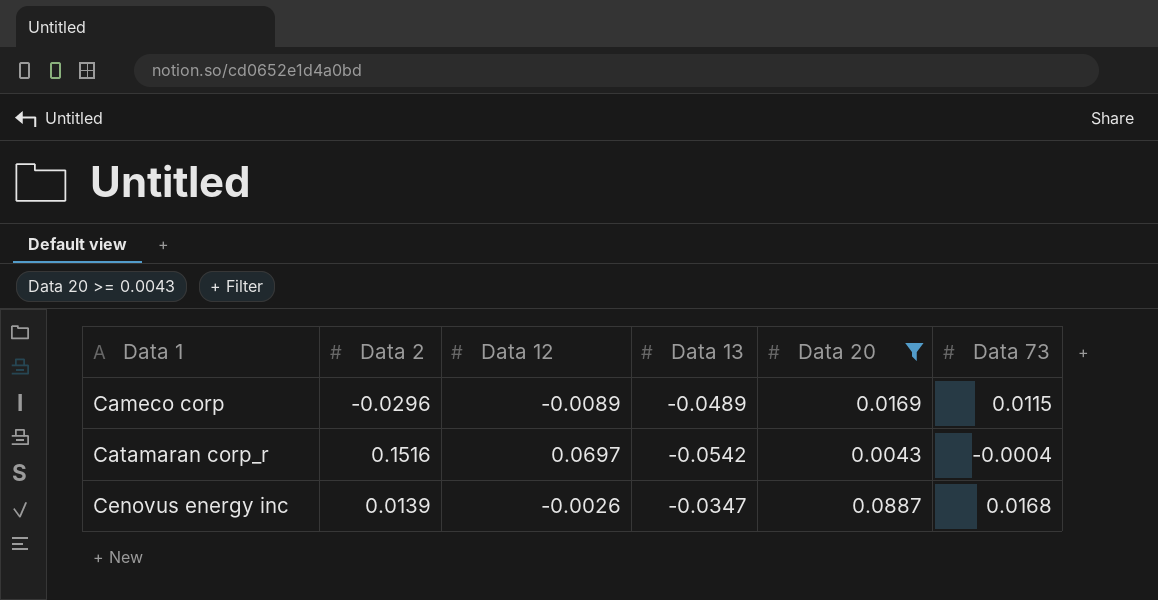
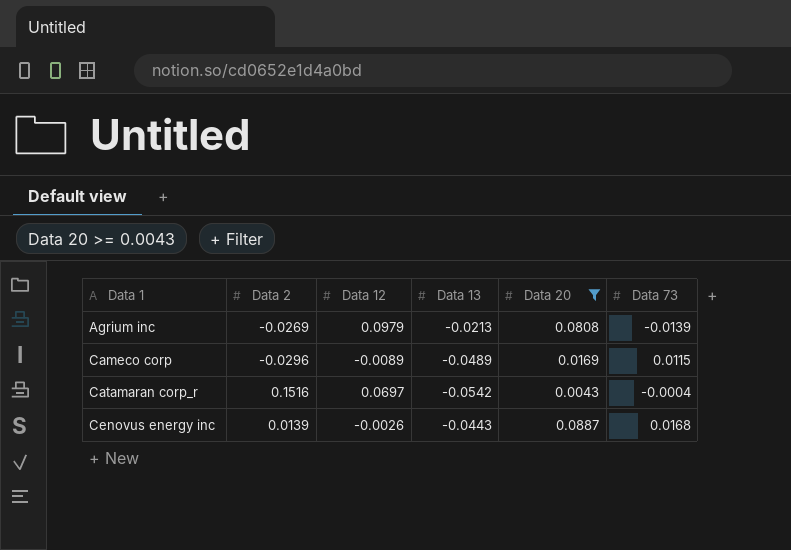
row Agrium inc: none -> -0.0269 | 0.0979 | -0.0213 | 0.0808 | -0.0139
Cenovus energy inc | Data 13: -0.0347 -> -0.0443

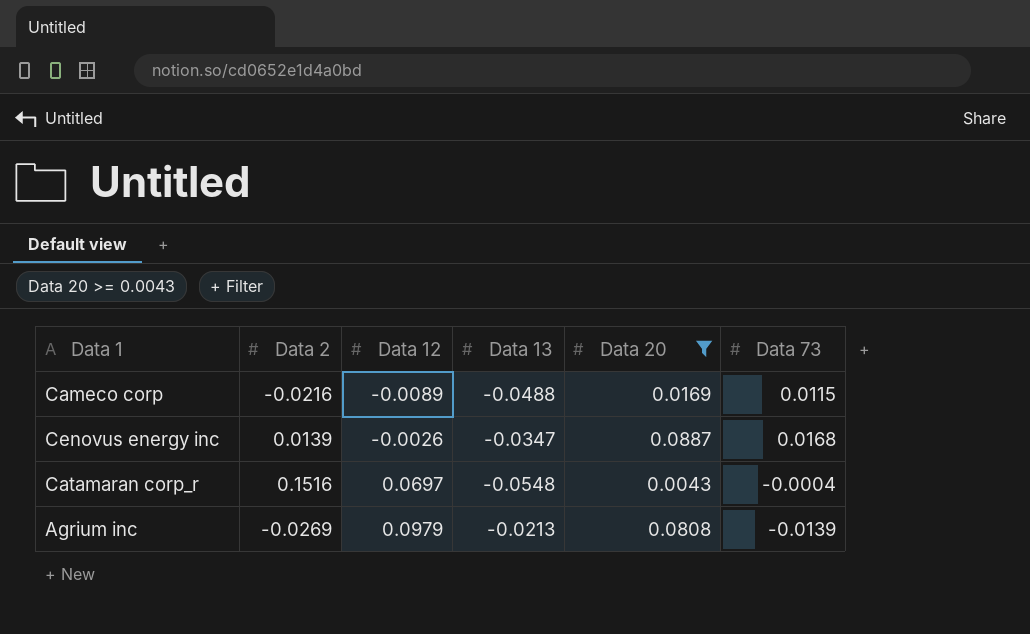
row order: Data 1 ascending -> Data 12 ascending
Cameco corp | Data 2: -0.0296 -> -0.0216
Cameco corp | Data 13: -0.0489 -> -0.0488
Cenovus energy inc | Data 13: -0.0443 -> -0.0347
Catamaran corp_r | Data 13: -0.0542 -> -0.0548

